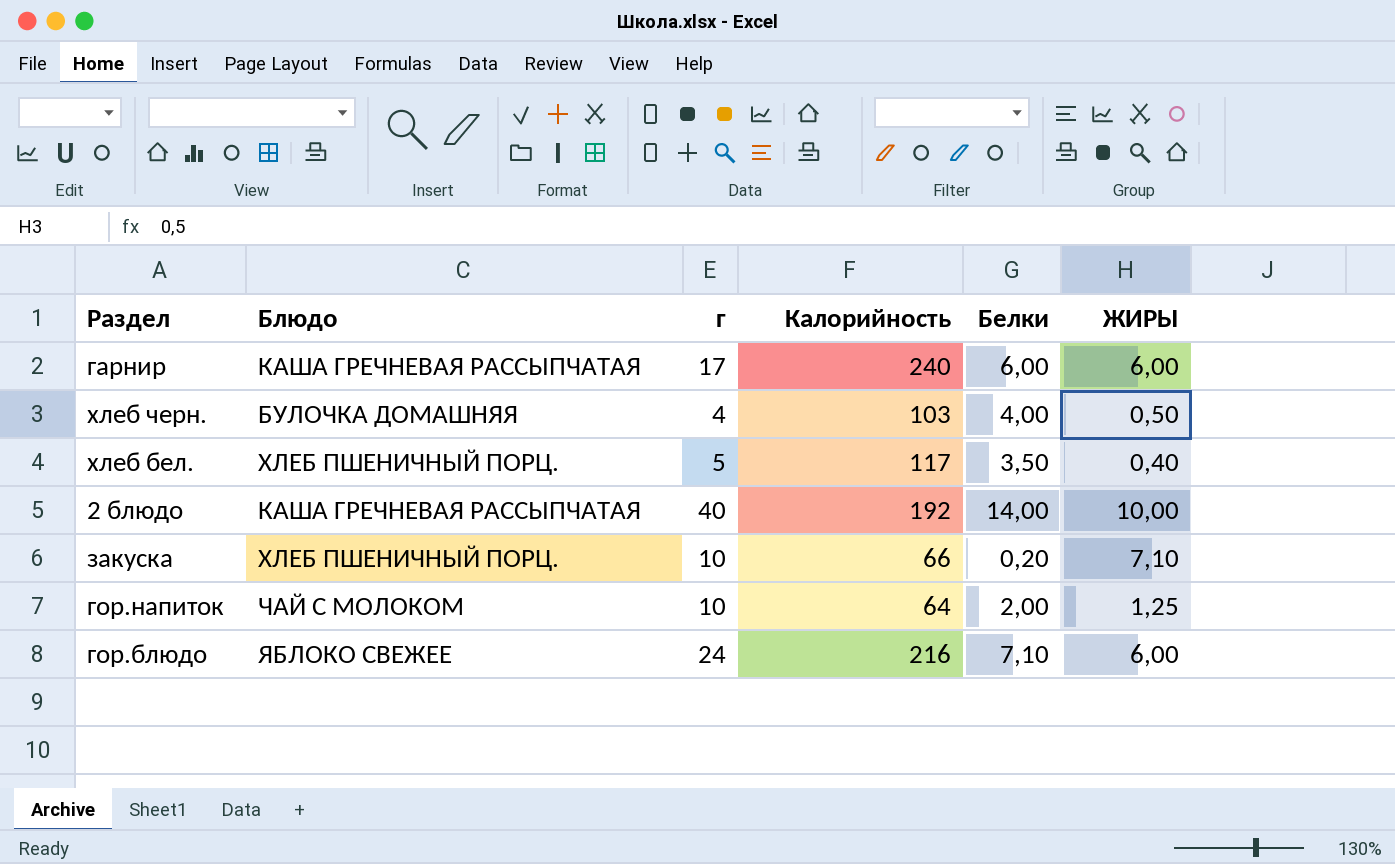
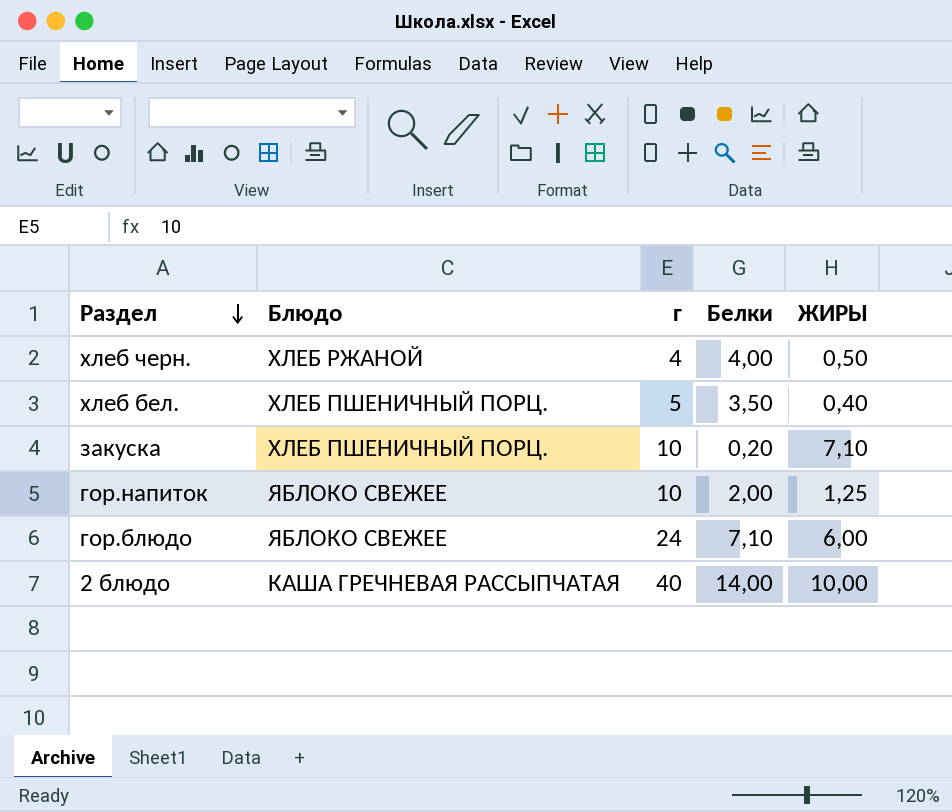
row order: none -> Раздел descending
column Калорийность | position: 4 -> none
row гарнир: КАША ГРЕЧНЕВАЯ РАССЫПЧАТАЯ | 17 | 240 | 6,00 | 6,00 -> none
хлеб черн. | Блюдо: БУЛОЧКА ДОМАШНЯЯ -> ХЛЕБ РЖАНОЙ
гор.напиток | Блюдо: ЧАЙ С МОЛОКОМ -> ЯБЛОКО СВЕЖЕЕ

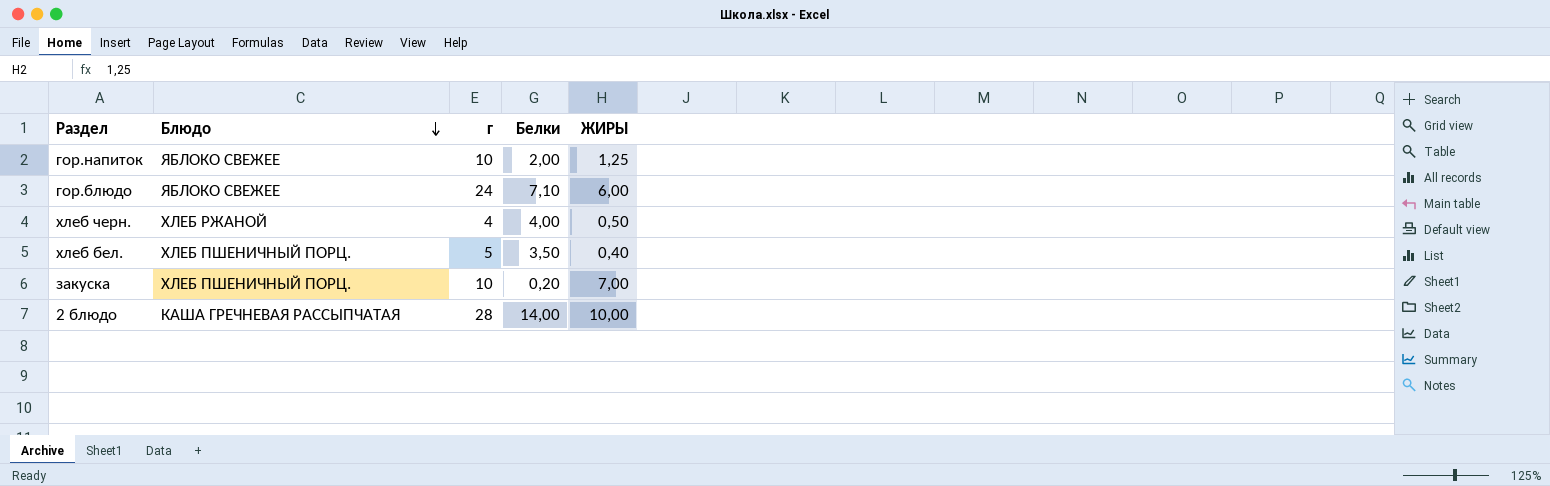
row order: Раздел descending -> Блюдо descending
закуска | ЖИРЫ: 7,10 -> 7,00
2 блюдо | г: 40 -> 28

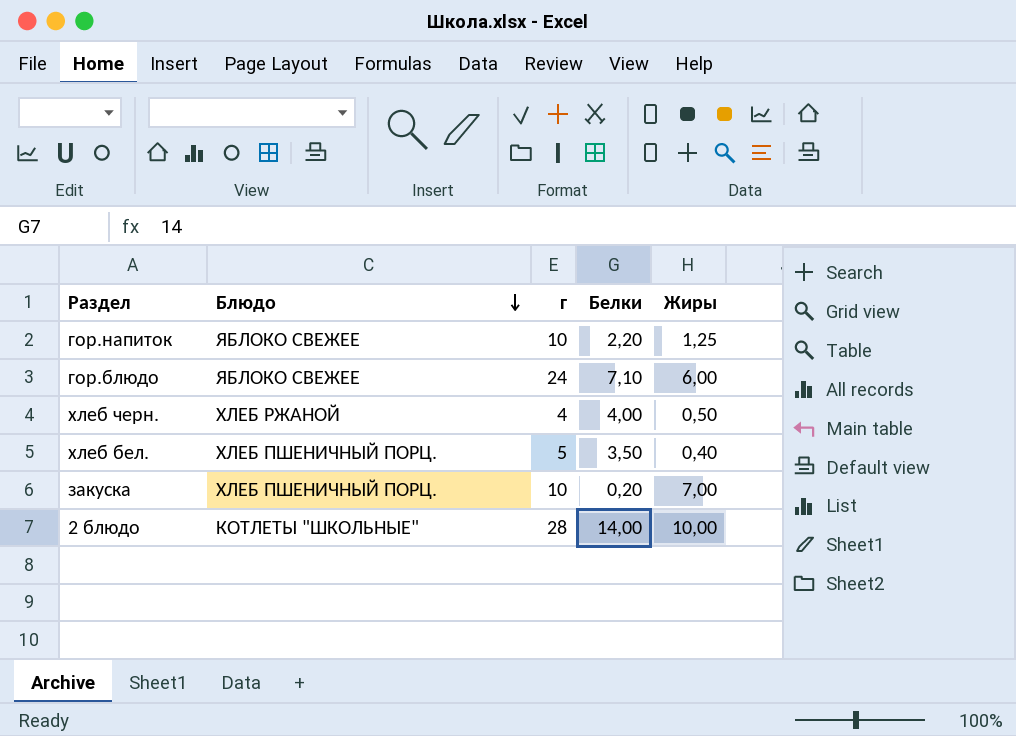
column name: ЖИРЫ -> Жиры
гор.напиток | Белки: 2,00 -> 2,20
2 блюдо | Блюдо: КАША ГРЕЧНЕВАЯ РАССЫПЧАТАЯ -> КОТЛЕТЫ "ШКОЛЬНЫЕ"

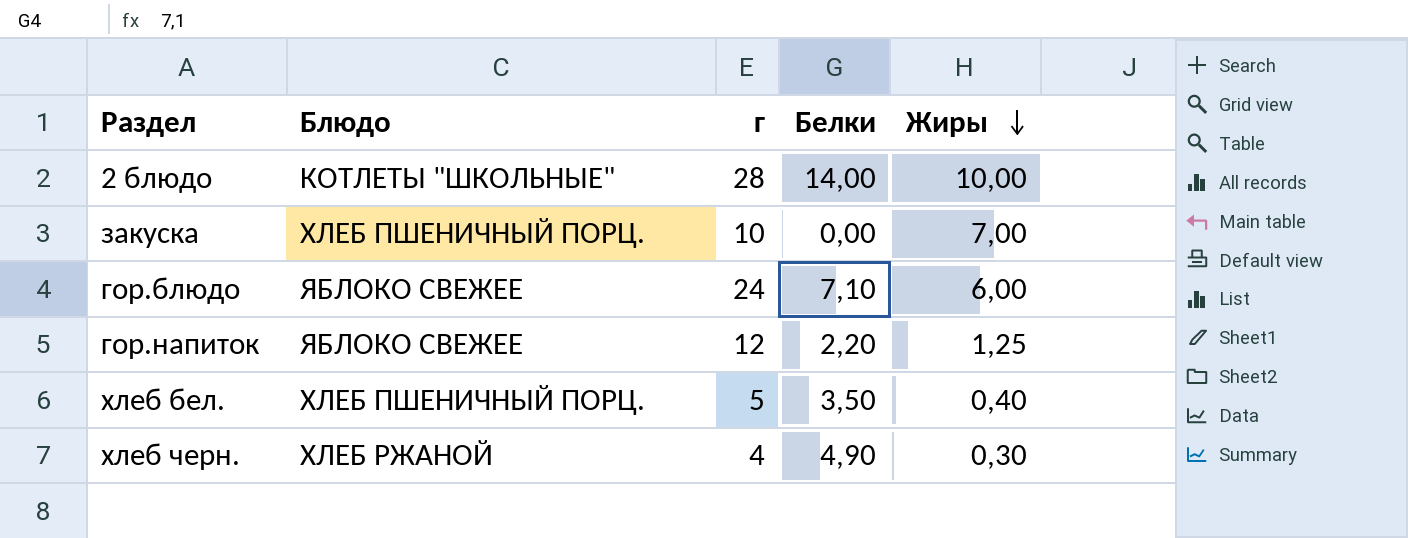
row order: Блюдо descending -> Жиры descending
закуска | Белки: 0,20 -> 0,00
гор.напиток | г: 10 -> 12
хлеб черн. | Белки: 4,00 -> 4,90
хлеб черн. | Жиры: 0,50 -> 0,30

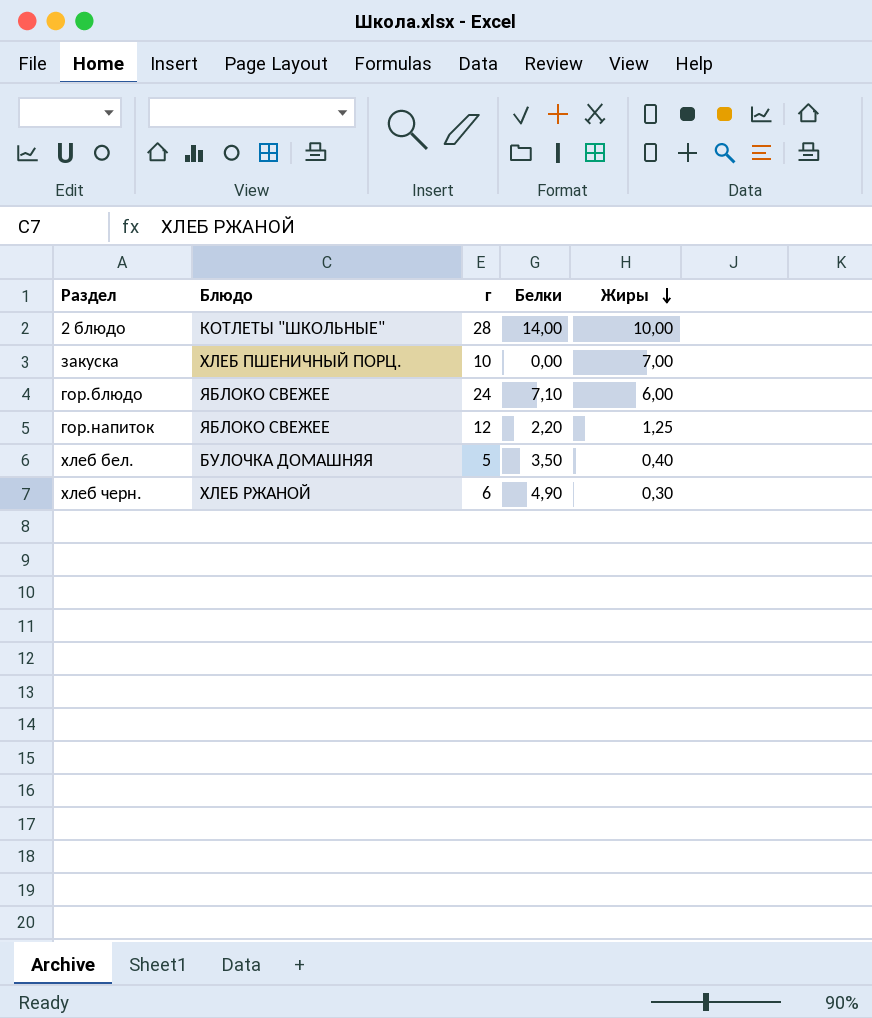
хлеб бел. | Блюдо: ХЛЕБ ПШЕНИЧНЫЙ ПОРЦ. -> БУЛОЧКА ДОМАШНЯЯ
хлеб черн. | г: 4 -> 6

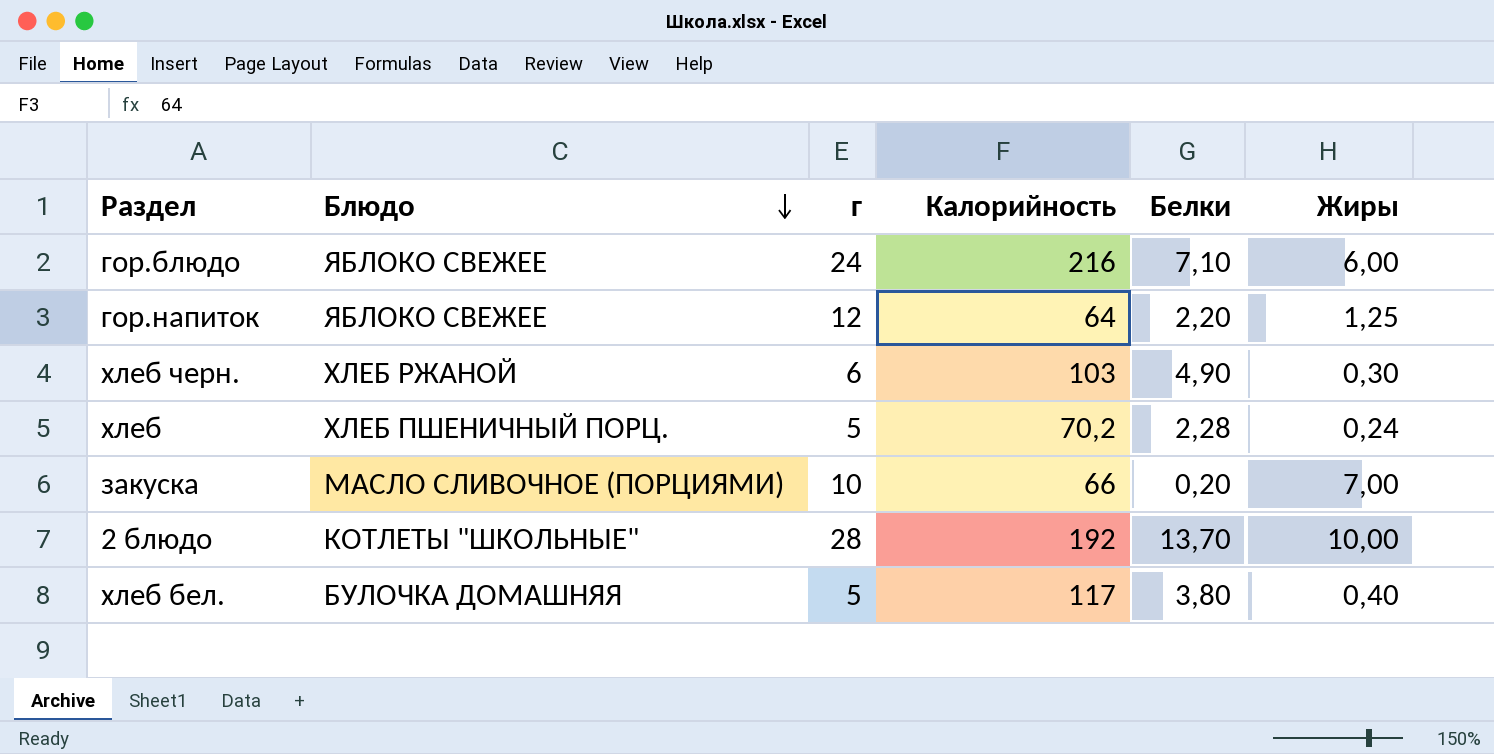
row order: Жиры descending -> Блюдо descending
column Калорийность | position: none -> 4
row хлеб: none -> ХЛЕБ ПШЕНИЧНЫЙ ПОРЦ. | 5 | 70,2 | 2,28 | 0,24
закуска | Блюдо: ХЛЕБ ПШЕНИЧНЫЙ ПОРЦ. -> МАСЛО СЛИВОЧНОЕ (ПОРЦИЯМИ)
закуска | Белки: 0,00 -> 0,20
2 блюдо | Белки: 14,00 -> 13,70
хлеб бел. | Белки: 3,50 -> 3,80

